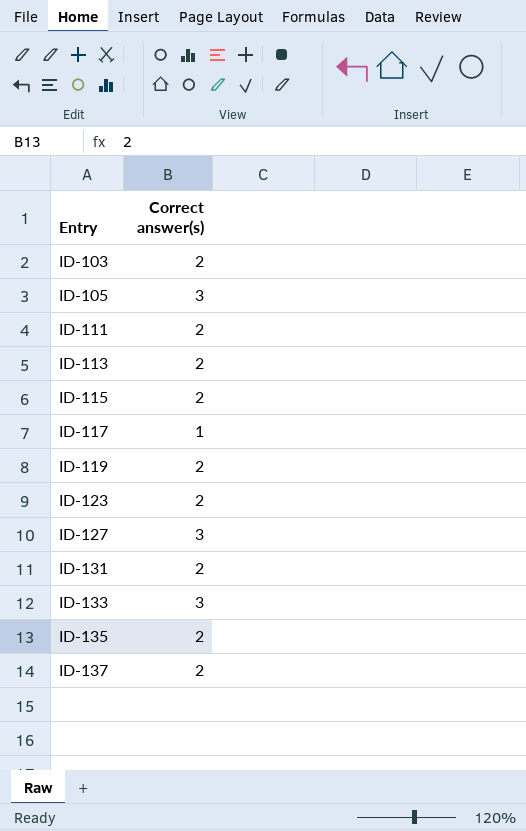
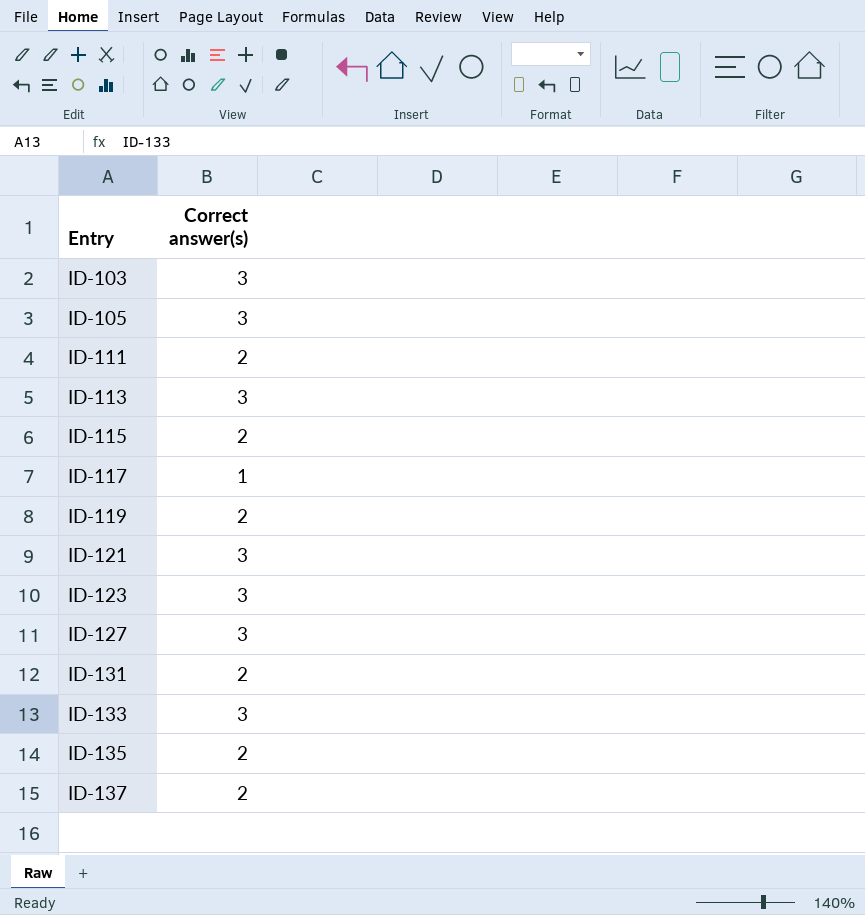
ID-103 | Correct answer(s): 2 -> 3
ID-113 | Correct answer(s): 2 -> 3
row ID-121: none -> 3
ID-123 | Correct answer(s): 2 -> 3

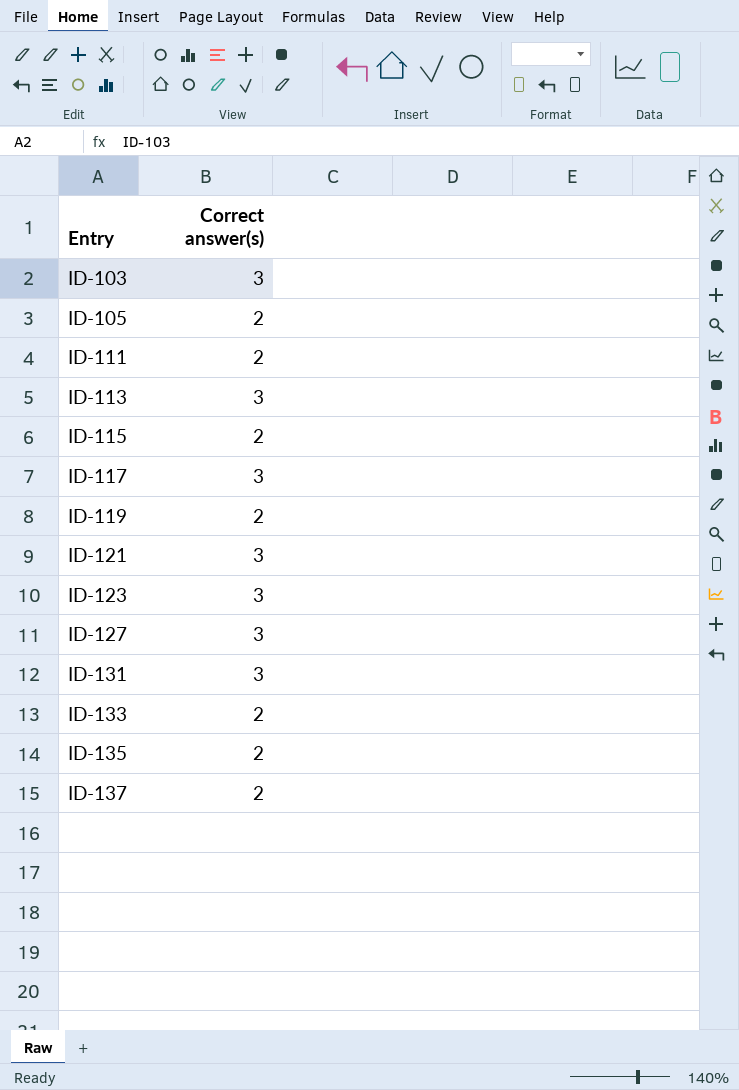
ID-105 | Correct answer(s): 3 -> 2
ID-117 | Correct answer(s): 1 -> 3
ID-131 | Correct answer(s): 2 -> 3
ID-133 | Correct answer(s): 3 -> 2

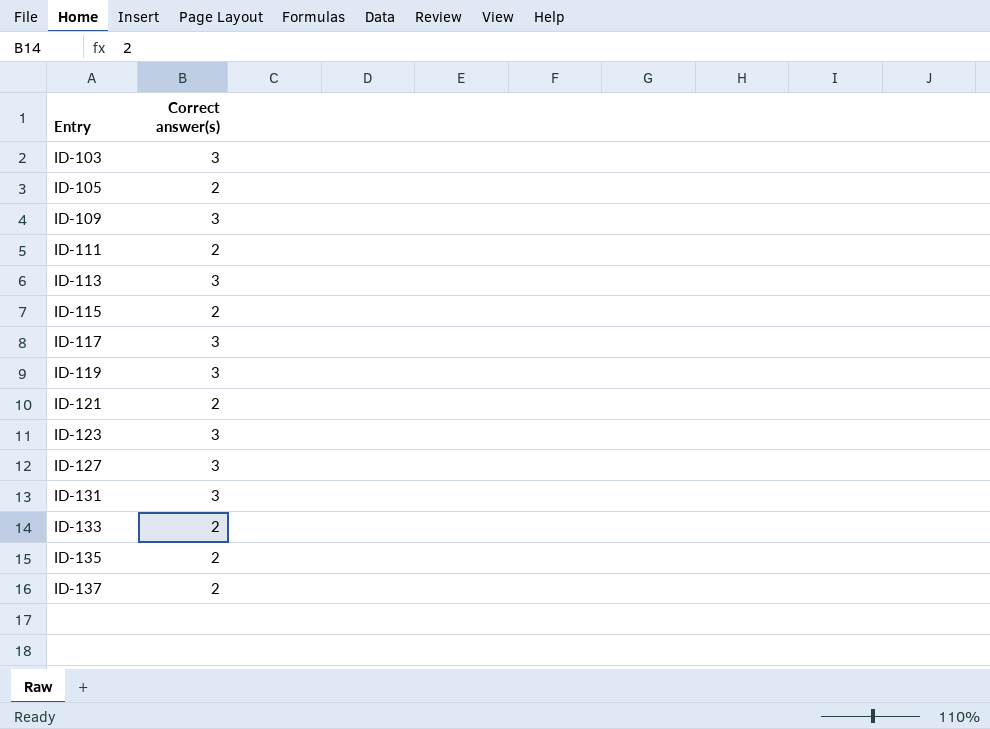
row ID-109: none -> 3
ID-119 | Correct answer(s): 2 -> 3
ID-121 | Correct answer(s): 3 -> 2

